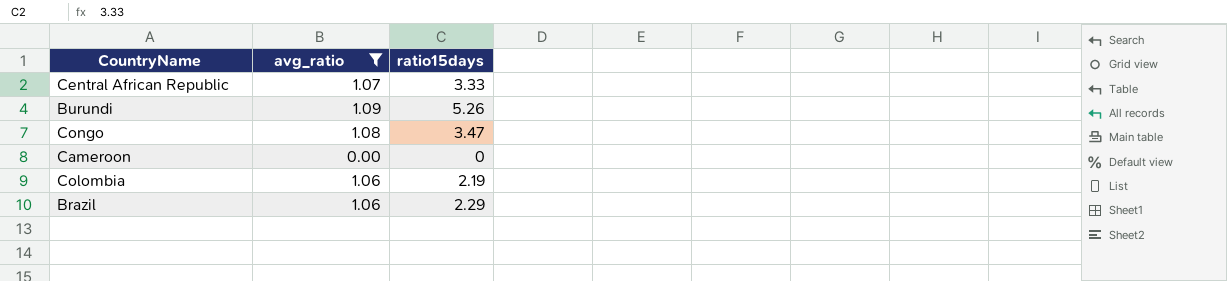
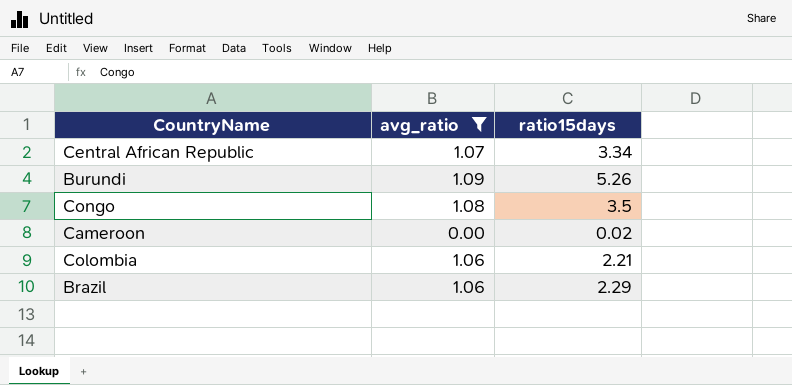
Central African Republic | ratio15days: 3.33 -> 3.34
Congo | ratio15days: 3.47 -> 3.5
Cameroon | ratio15days: 0 -> 0.02
Colombia | ratio15days: 2.19 -> 2.21

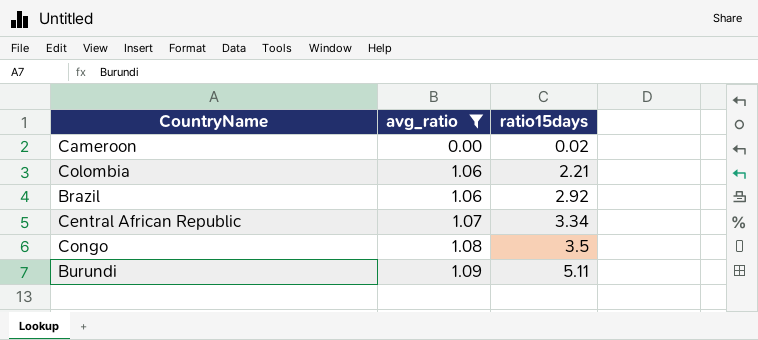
row order: none -> avg_ratio ascending
Brazil | ratio15days: 2.29 -> 2.92
Burundi | ratio15days: 5.26 -> 5.11

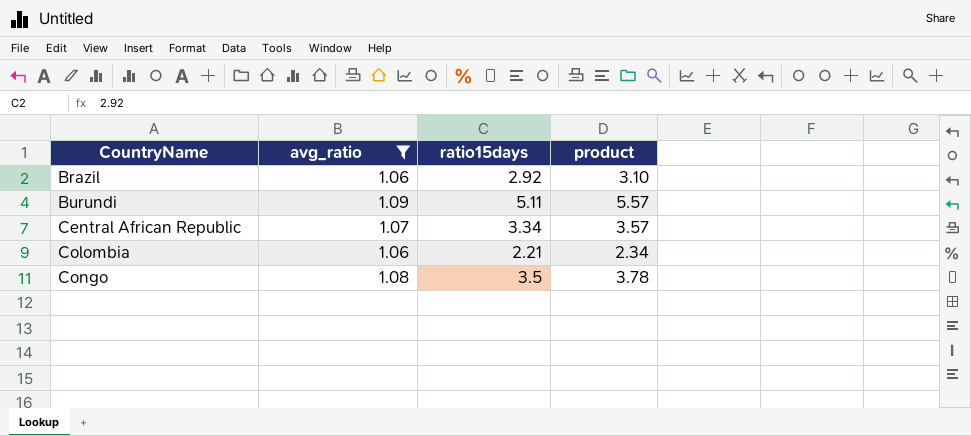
row order: avg_ratio ascending -> CountryName ascending
column product | formula: none -> [avg_ratio] * [ratio15days]
row Cameroon: 0.00 | 0.02 -> none

